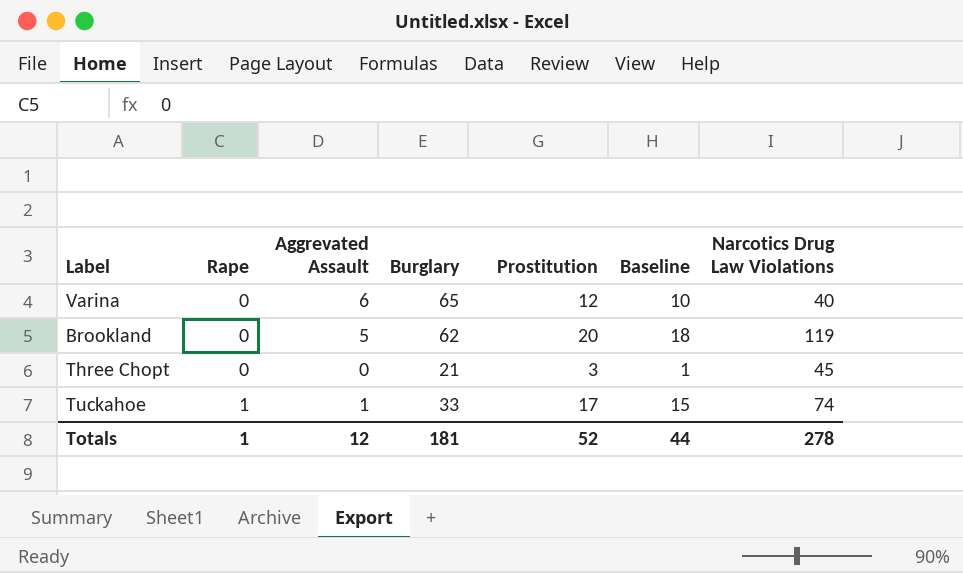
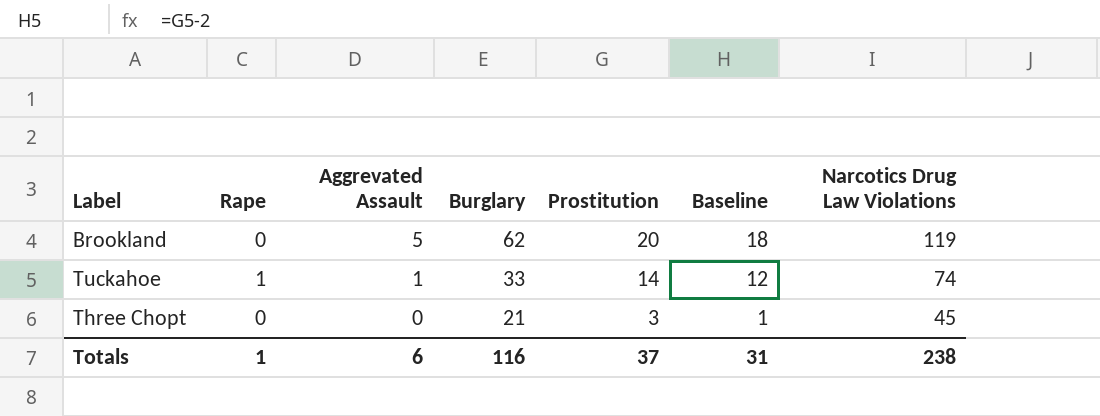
row order: Rape ascending -> Aggrevated Assault descending
row Varina: 0 | 6 | 65 | 12 | 10 | 40 -> none
Tuckahoe | Prostitution: 17 -> 14
Tuckahoe | Baseline: 15 -> 12
Totals | Aggrevated Assault: 12 -> 6
Totals | Burglary: 181 -> 116
Totals | Prostitution: 52 -> 37
Totals | Baseline: 44 -> 31
Totals | Narcotics Drug Law Violations: 278 -> 238

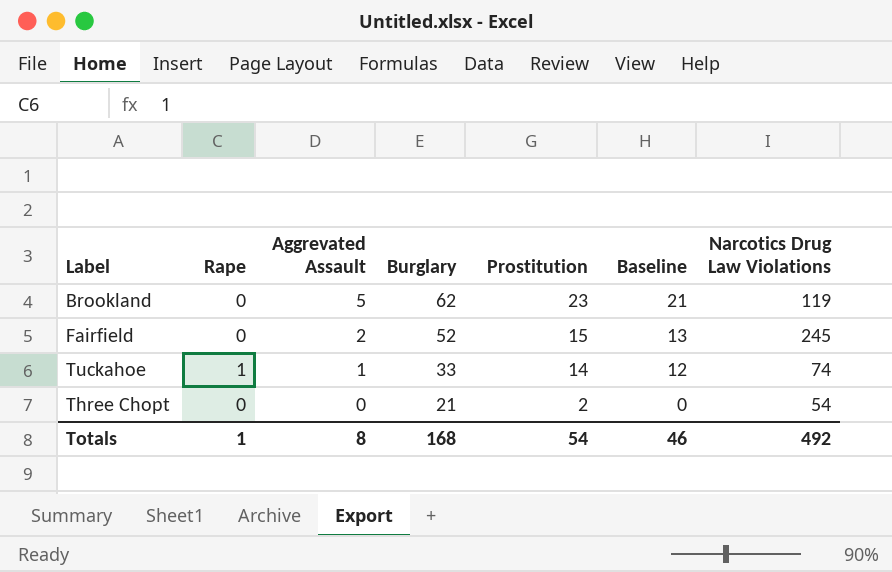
Brookland | Prostitution: 20 -> 23
Brookland | Baseline: 18 -> 21
row Fairfield: none -> 0 | 2 | 52 | 15 | 13 | 245
Three Chopt | Prostitution: 3 -> 2
Three Chopt | Baseline: 1 -> 0
Three Chopt | Narcotics Drug Law Violations: 45 -> 54
Totals | Aggrevated Assault: 6 -> 8
Totals | Burglary: 116 -> 168
Totals | Prostitution: 37 -> 54
Totals | Baseline: 31 -> 46
Totals | Narcotics Drug Law Violations: 238 -> 492

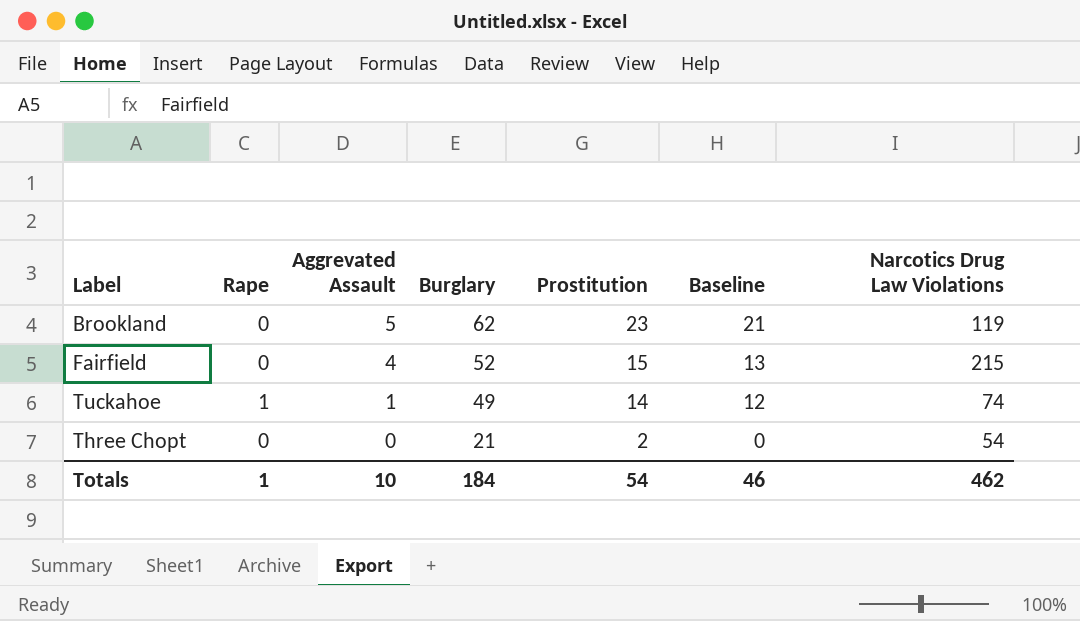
Fairfield | Aggrevated Assault: 2 -> 4
Fairfield | Narcotics Drug Law Violations: 245 -> 215
Tuckahoe | Burglary: 33 -> 49
Totals | Aggrevated Assault: 8 -> 10
Totals | Burglary: 168 -> 184
Totals | Narcotics Drug Law Violations: 492 -> 462

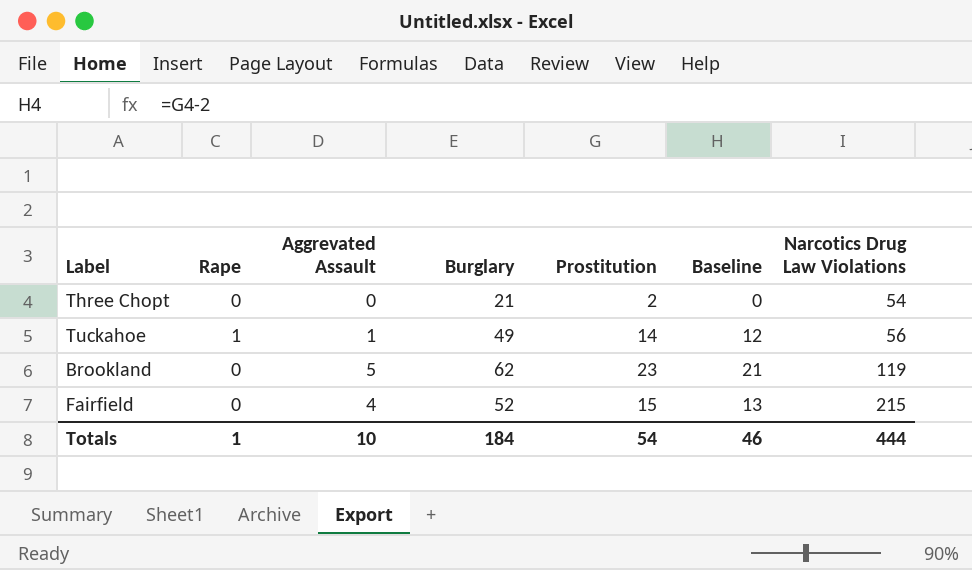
row order: Aggrevated Assault descending -> Narcotics Drug Law Violations ascending
Tuckahoe | Narcotics Drug Law Violations: 74 -> 56
Totals | Narcotics Drug Law Violations: 462 -> 444

